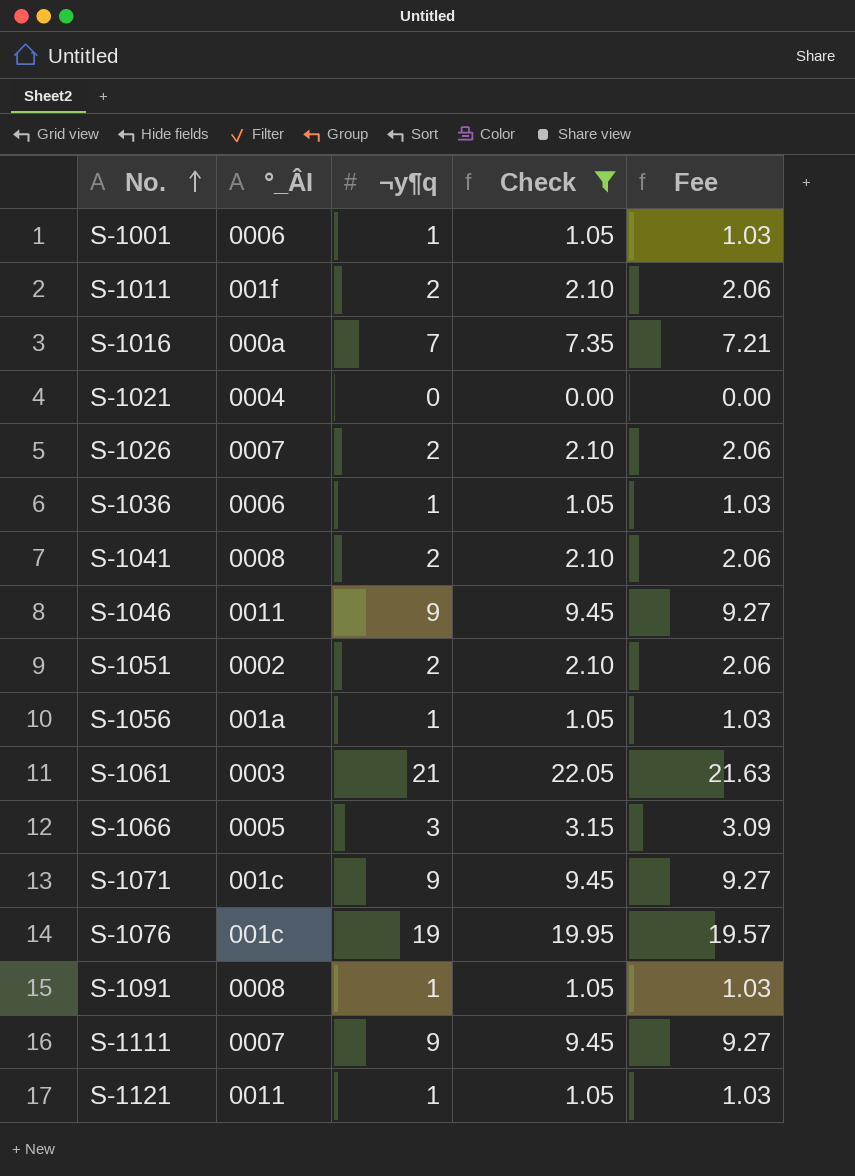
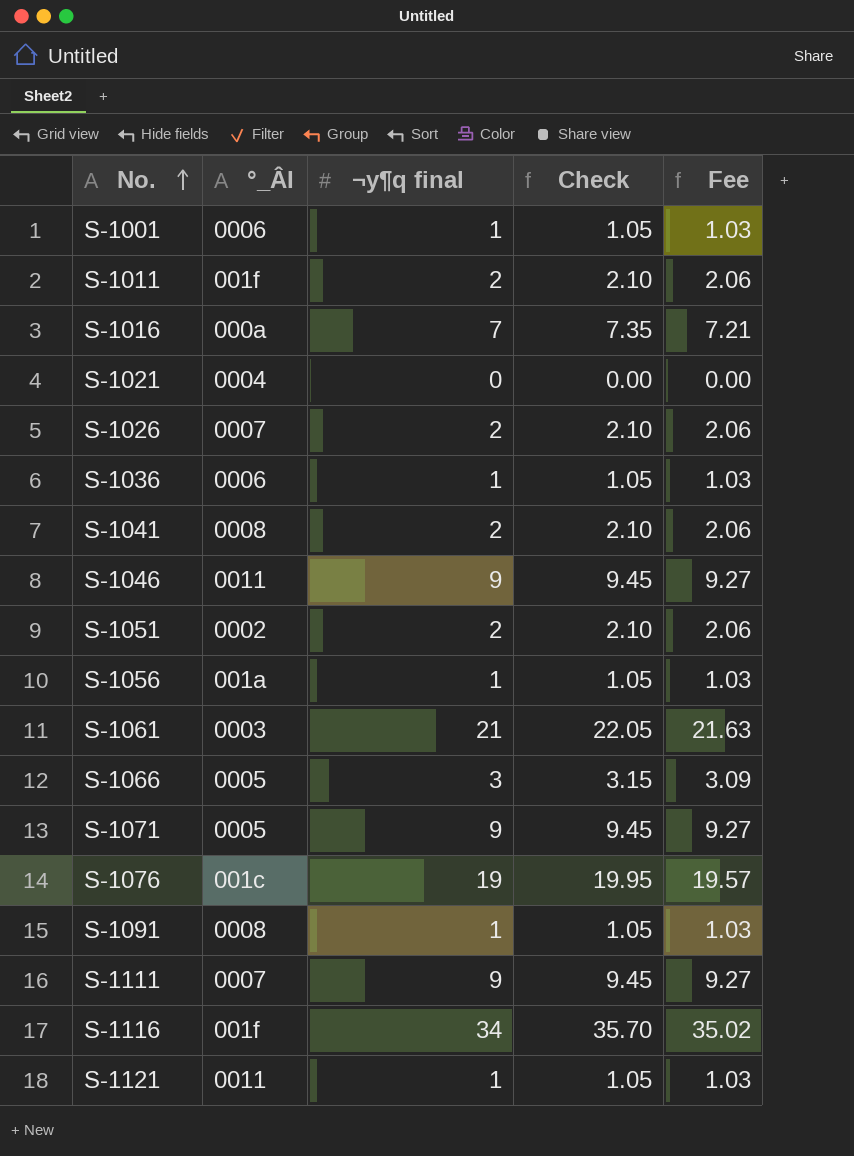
filter: Check != 35.70 -> none
column name: ¬y¶q -> ¬y¶q final
S-1071 | °_ÂI: 001c -> 0005

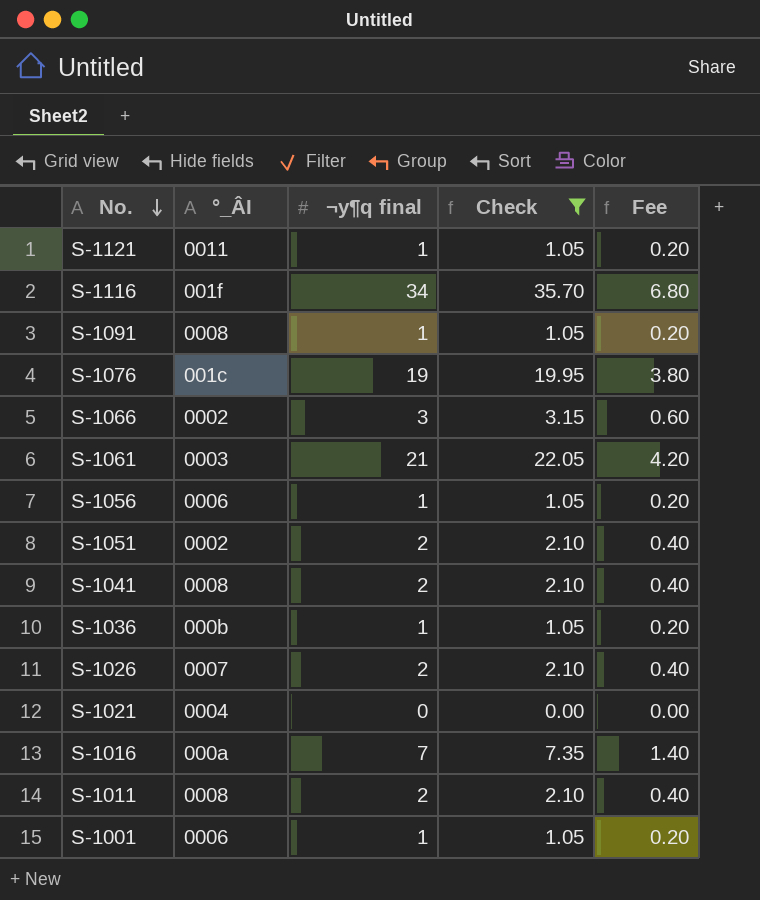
filter: none -> Check != 9.45
row order: No. ascending -> No. descending
column Fee | formula: [¬y¶q final] * 1.03 -> [¬y¶q final] * 0.2
S-1066 | °_ÂI: 0005 -> 0002
S-1056 | °_ÂI: 001a -> 0006
S-1036 | °_ÂI: 0006 -> 000b
S-1011 | °_ÂI: 001f -> 0008

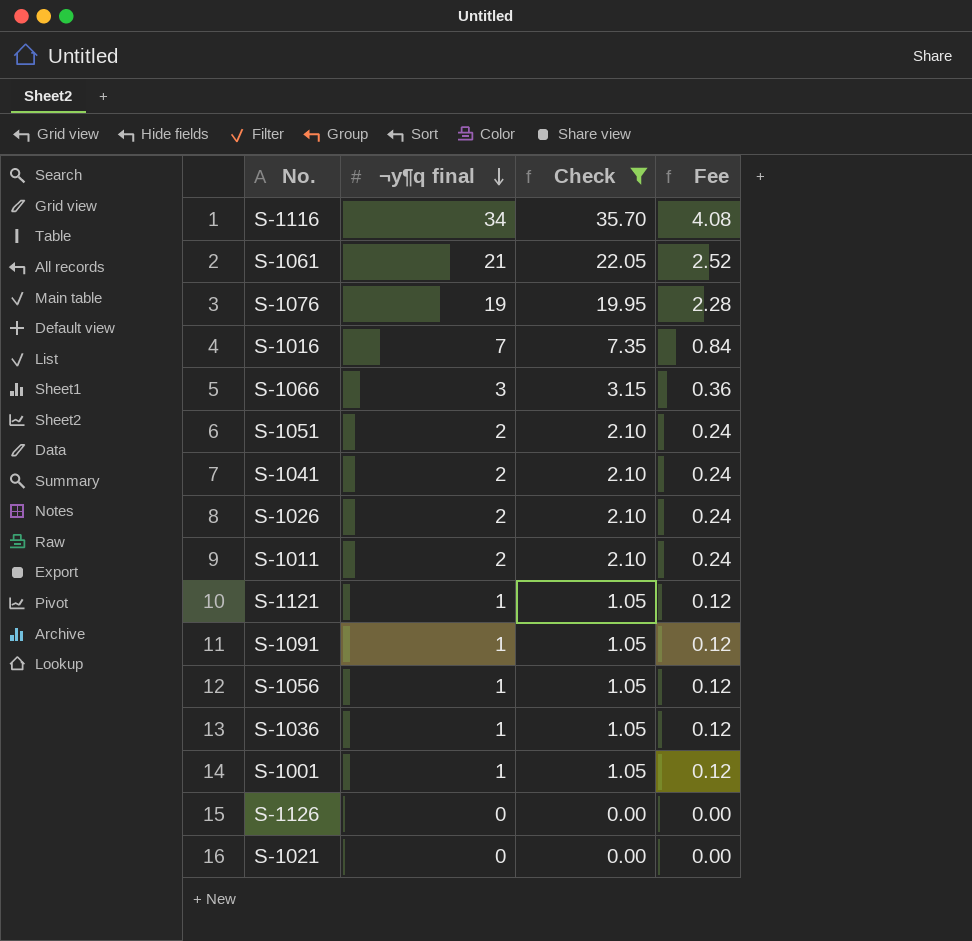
row order: No. descending -> ¬y¶q final descending
column °_ÂI | position: 2 -> none
column Fee | formula: [¬y¶q final] * 0.2 -> [¬y¶q final] * 0.12
row S-1126: none -> 0 | 0.00 | 0.00

